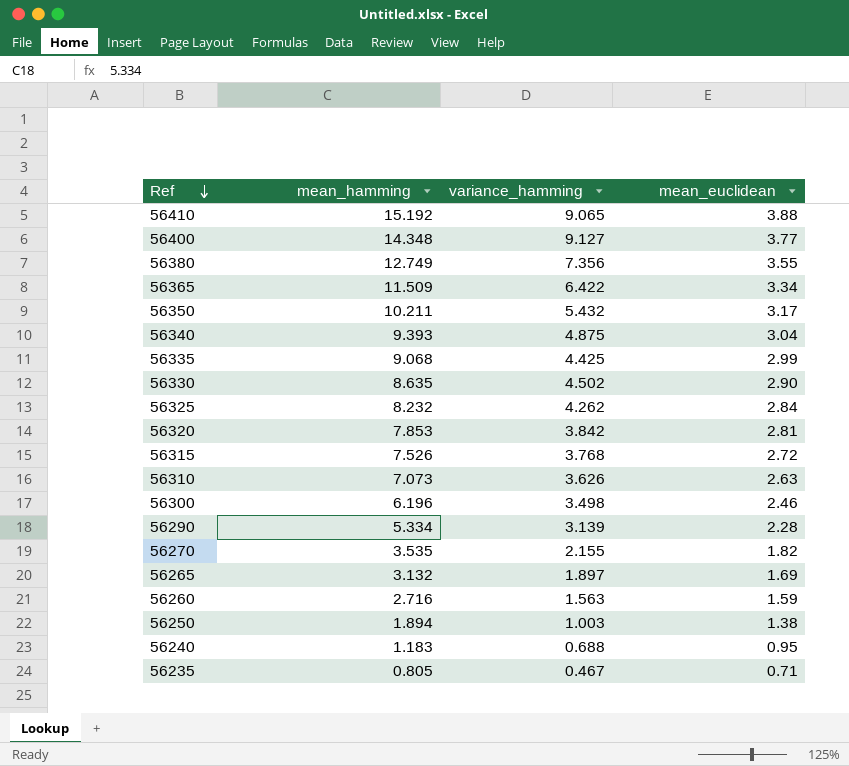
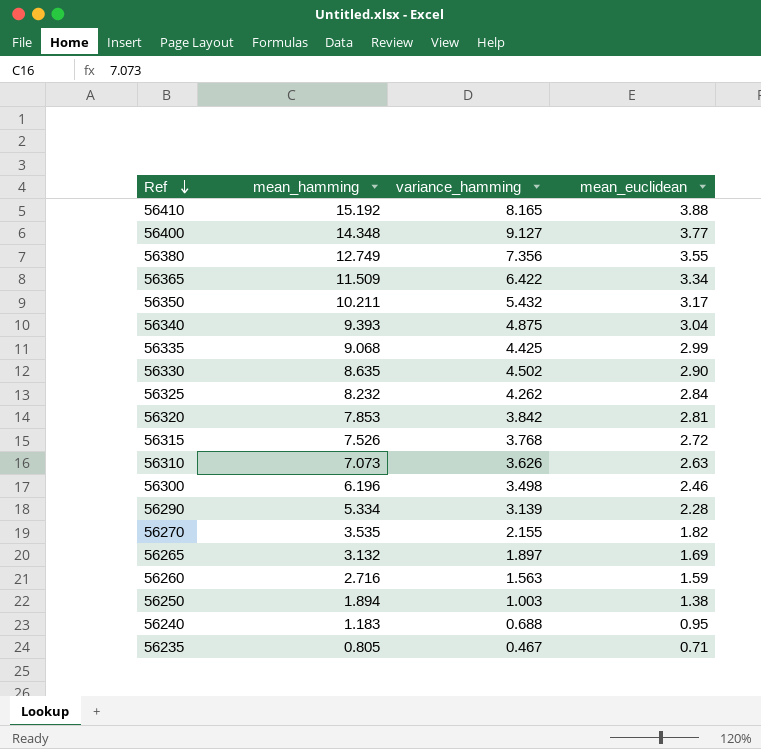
56410 | variance_hamming: 9.065 -> 8.165

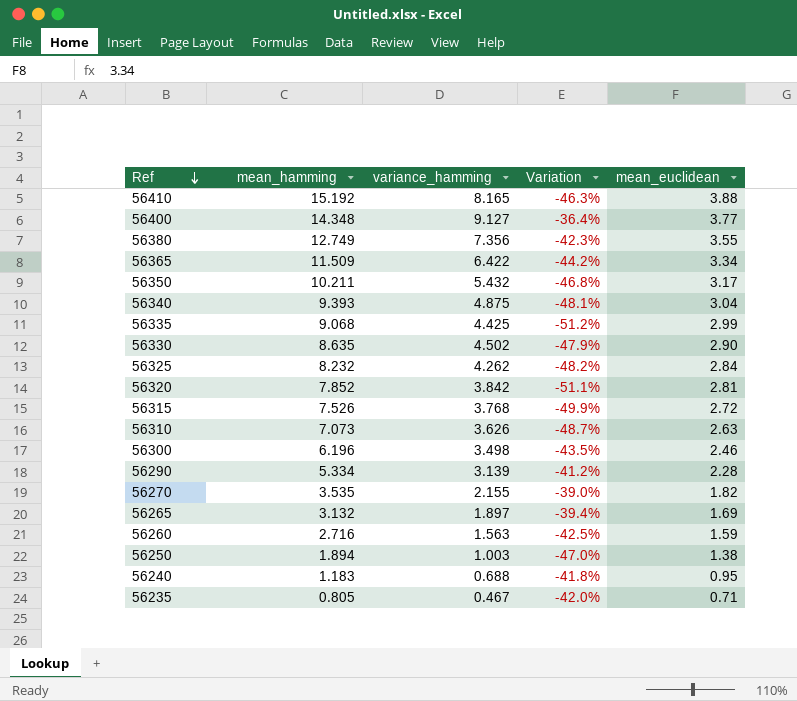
column Variation | formula: none -> ([variance_hamming] - [mean_hamming]) / [mean_hamming]
56320 | mean_hamming: 7.853 -> 7.852

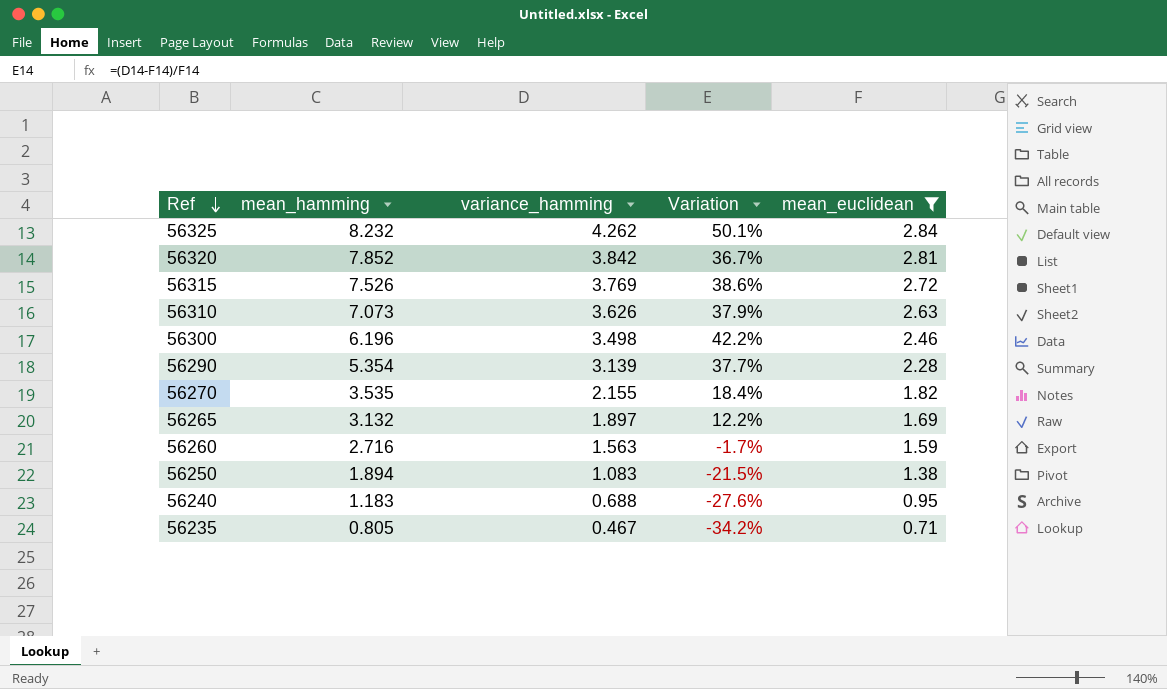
filter: none -> mean_euclidean <= 2.84
column Variation | formula: ([variance_hamming] - [mean_hamming]) / [mean_hamming] -> ([variance_hamming] - [mean_euclidean]) / [mean_euclidean]
56315 | variance_hamming: 3.768 -> 3.769
56290 | mean_hamming: 5.334 -> 5.354
56250 | variance_hamming: 1.003 -> 1.083

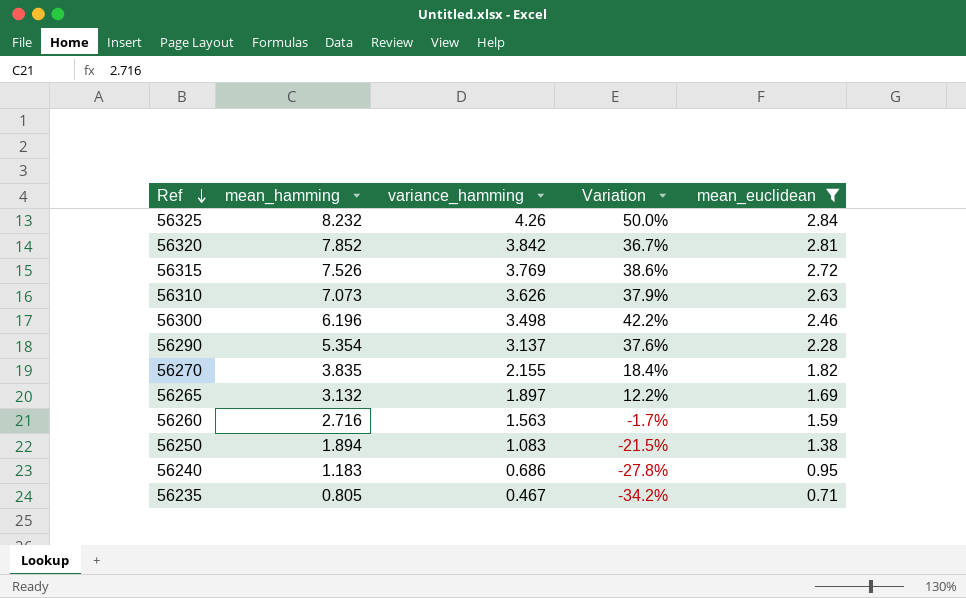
56325 | variance_hamming: 4.262 -> 4.26
56325 | Variation: 50.1% -> 50.0%
56290 | variance_hamming: 3.139 -> 3.137
56290 | Variation: 37.7% -> 37.6%
56270 | mean_hamming: 3.535 -> 3.835
56240 | variance_hamming: 0.688 -> 0.686
56240 | Variation: -27.6% -> -27.8%

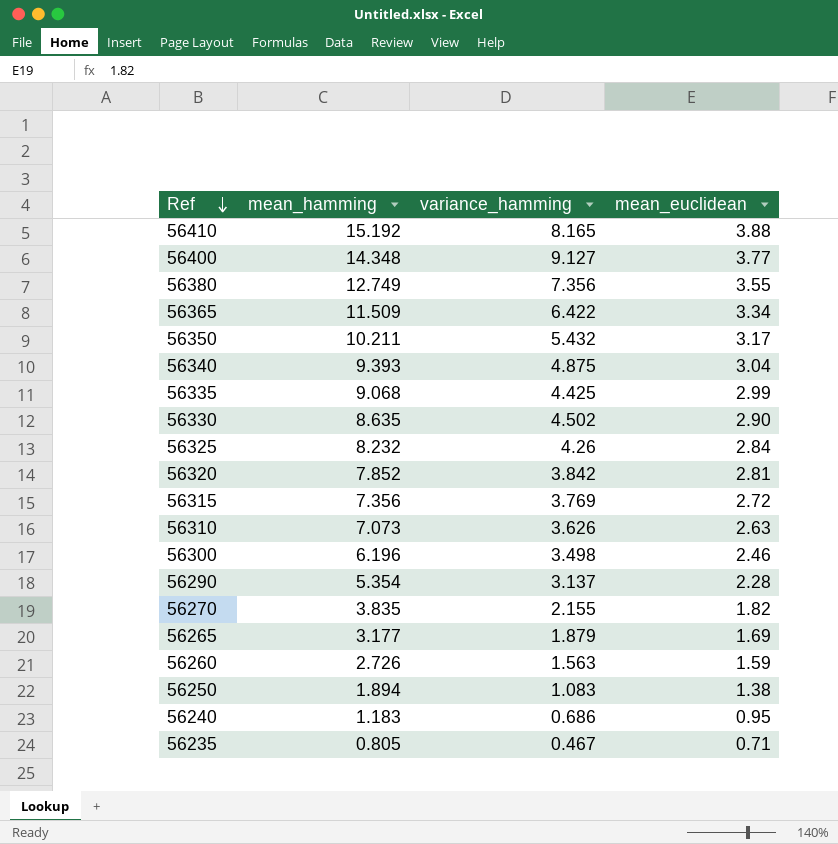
filter: mean_euclidean <= 2.84 -> none
column Variation | formula: ([variance_hamming] - [mean_euclidean]) / [mean_euclidean] -> none
56315 | mean_hamming: 7.526 -> 7.356
56265 | mean_hamming: 3.132 -> 3.177
56265 | variance_hamming: 1.897 -> 1.879
56260 | mean_hamming: 2.716 -> 2.726

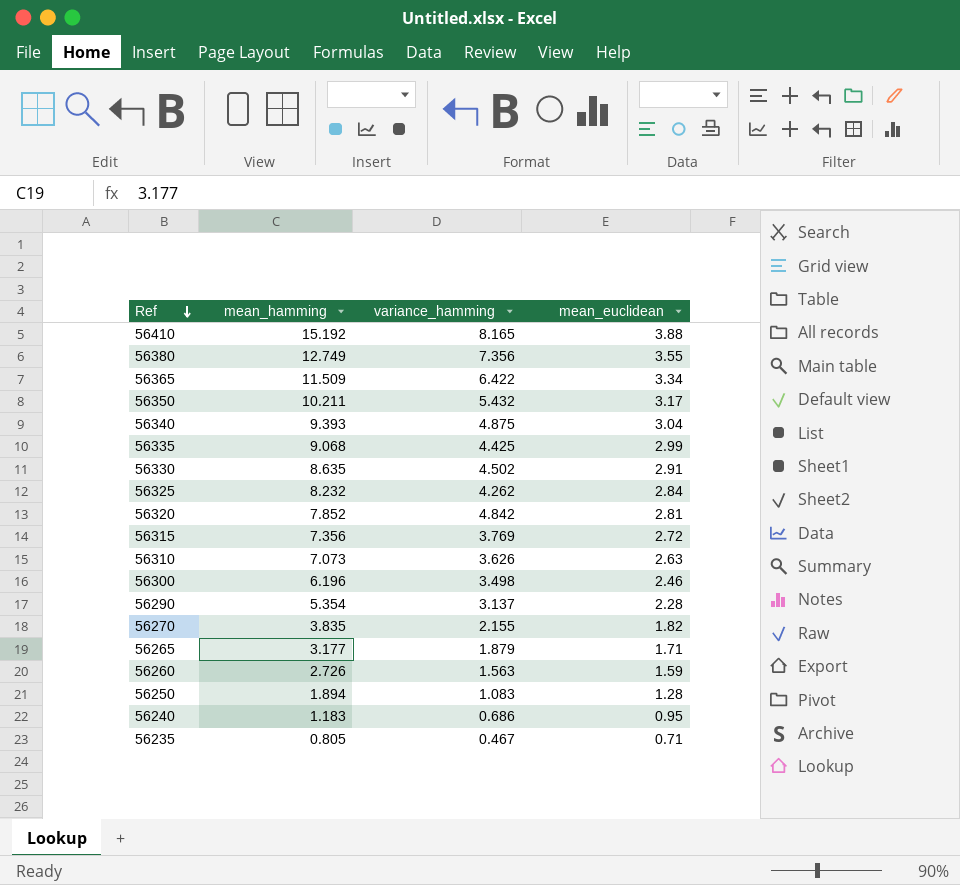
row 56400: 14.348 | 9.127 | 3.77 -> none
56330 | mean_euclidean: 2.90 -> 2.91
56325 | variance_hamming: 4.26 -> 4.262
56320 | variance_hamming: 3.842 -> 4.842
56265 | mean_euclidean: 1.69 -> 1.71
56250 | mean_euclidean: 1.38 -> 1.28

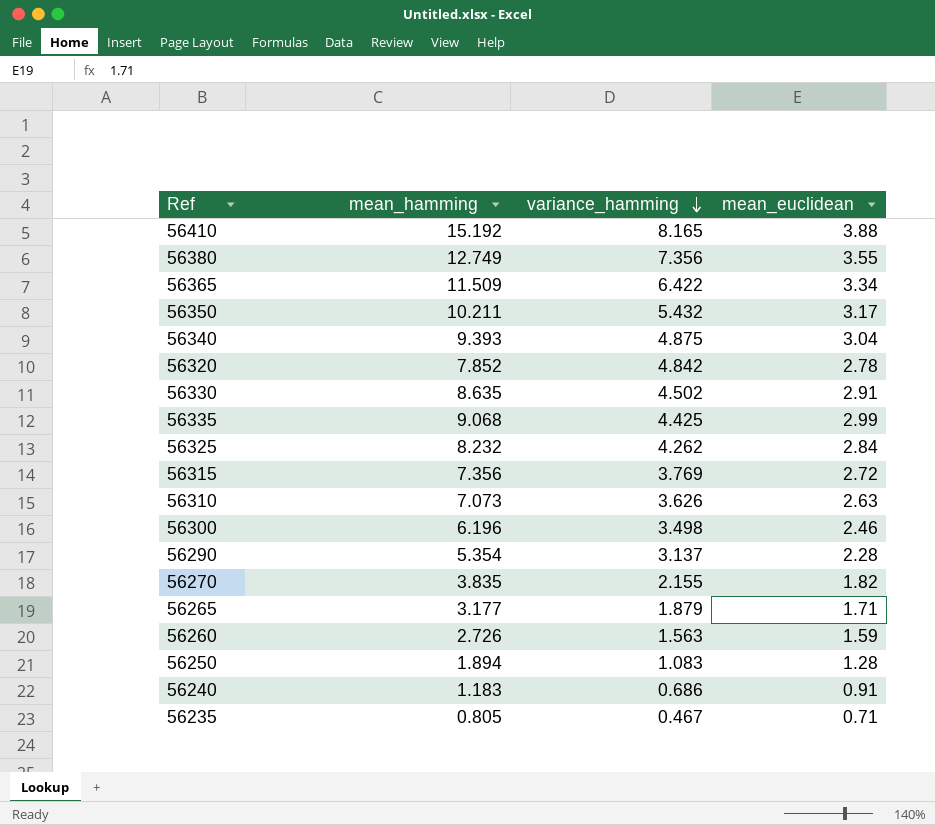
row order: Ref descending -> variance_hamming descending
56320 | mean_euclidean: 2.81 -> 2.78
56240 | mean_euclidean: 0.95 -> 0.91

